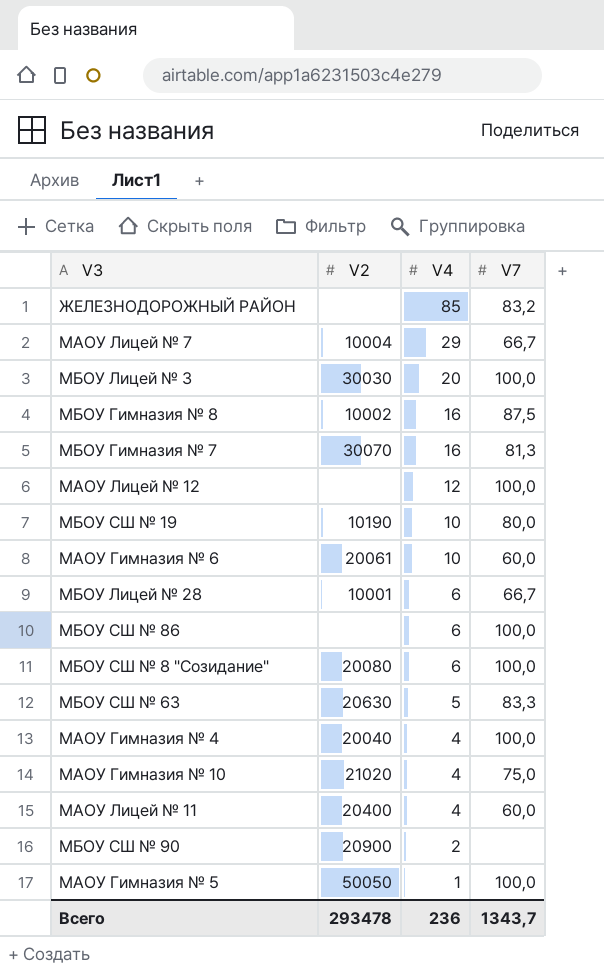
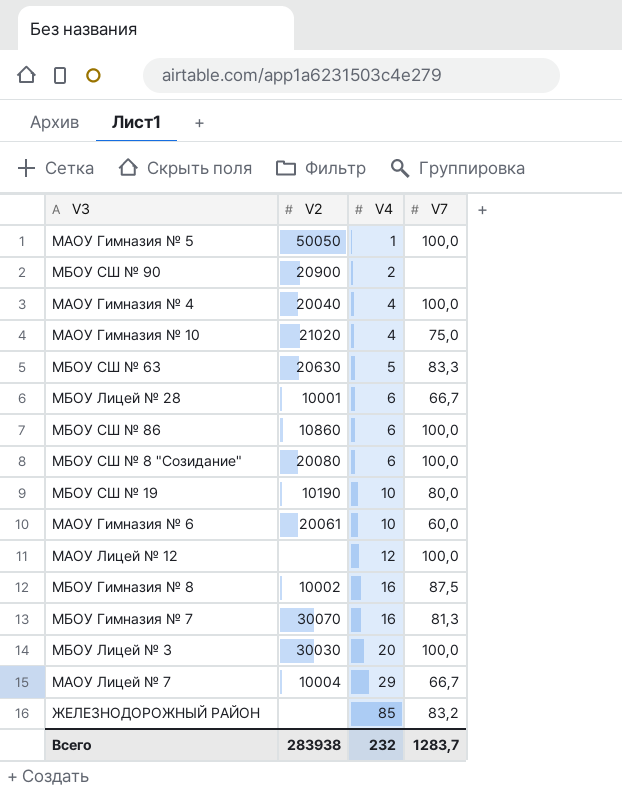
row order: V4 descending -> V4 ascending
row МАОУ Лицей № 11: 20400 | 4 | 60,0 -> none
МБОУ СШ № 86 | V2: none -> 10860
Всего | V2: 293478 -> 283938
Всего | V4: 236 -> 232
Всего | V7: 1343,7 -> 1283,7

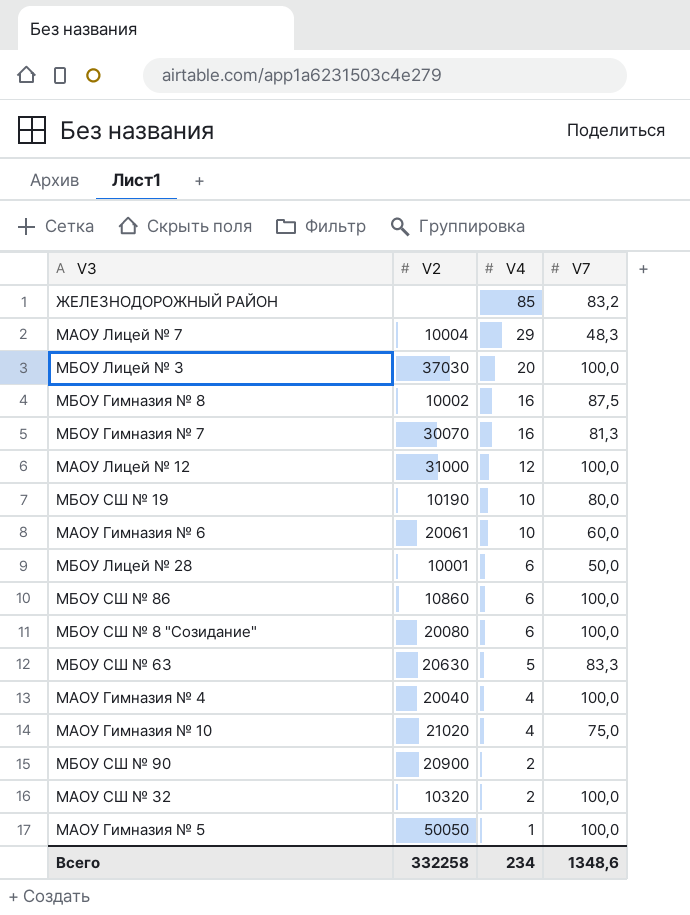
row order: V4 ascending -> V4 descending
МАОУ Лицей № 7 | V7: 66,7 -> 48,3
МБОУ Лицей № 3 | V2: 30030 -> 37030
МАОУ Лицей № 12 | V2: none -> 31000
МБОУ Лицей № 28 | V7: 66,7 -> 50,0
row МАОУ СШ № 32: none -> 10320 | 2 | 100,0
Всего | V2: 283938 -> 332258
Всего | V4: 232 -> 234
Всего | V7: 1283,7 -> 1348,6

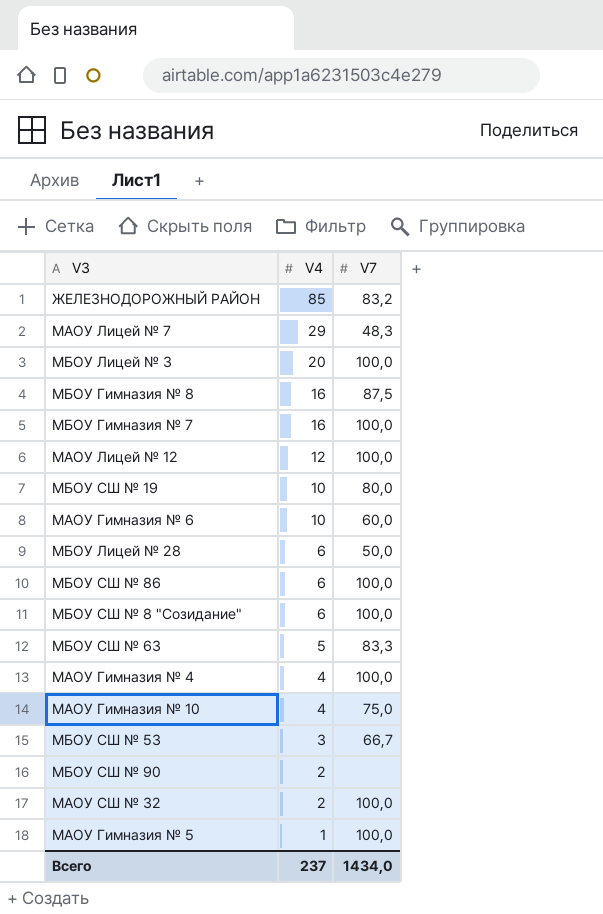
column V2 | position: 2 -> none
МБОУ Гимназия № 7 | V7: 81,3 -> 100,0
row МБОУ СШ № 53: none -> 3 | 66,7
Всего | V4: 234 -> 237
Всего | V7: 1348,6 -> 1434,0

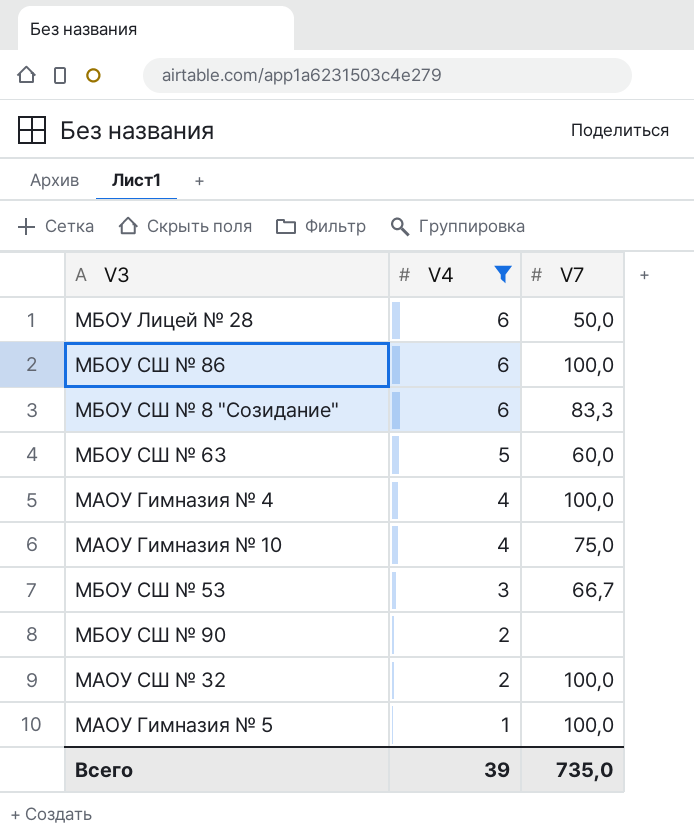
filter: none -> V4 <= 6
МБОУ СШ № 8 "Созидание" | V7: 100,0 -> 83,3
МБОУ СШ № 63 | V7: 83,3 -> 60,0
Всего | V4: 237 -> 39
Всего | V7: 1434,0 -> 735,0

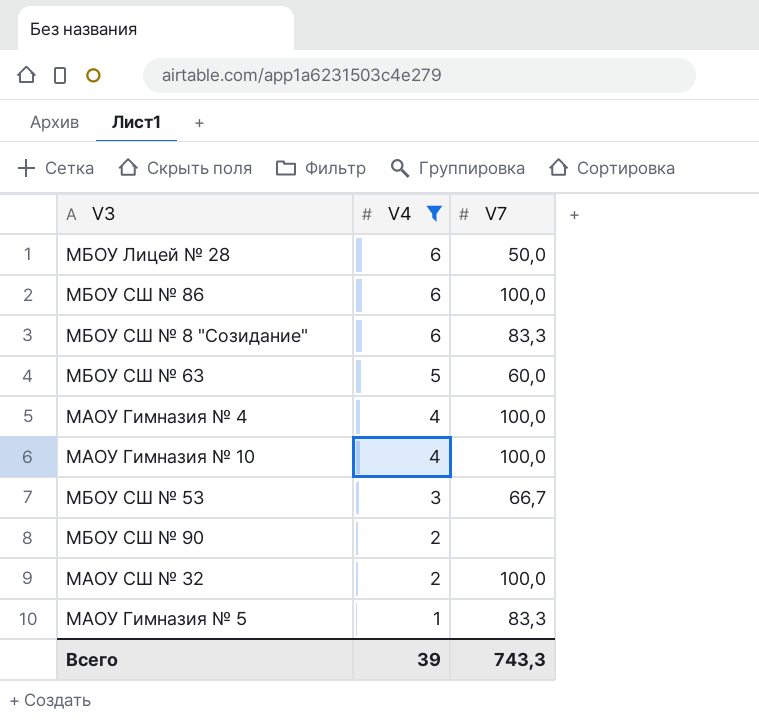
МАОУ Гимназия № 10 | V7: 75,0 -> 100,0
МАОУ Гимназия № 5 | V7: 100,0 -> 83,3
Всего | V7: 735,0 -> 743,3

